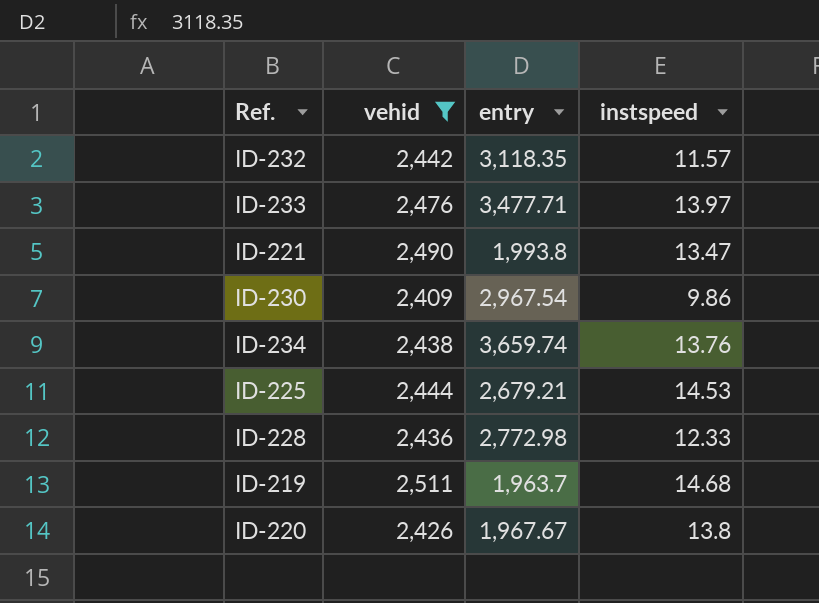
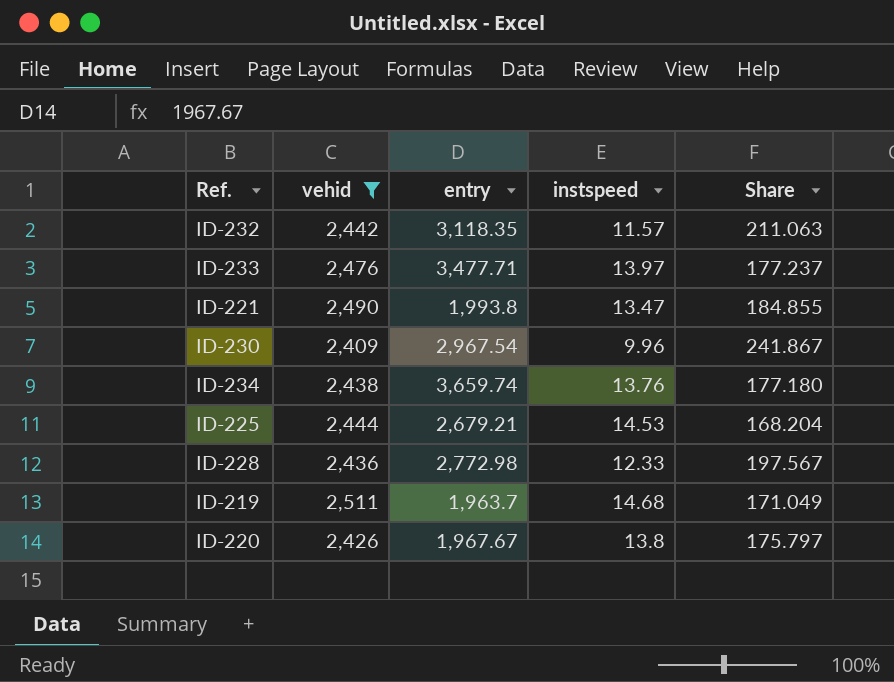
column Share | formula: none -> [vehid] / [instspeed]
ID-230 | instspeed: 9.86 -> 9.96

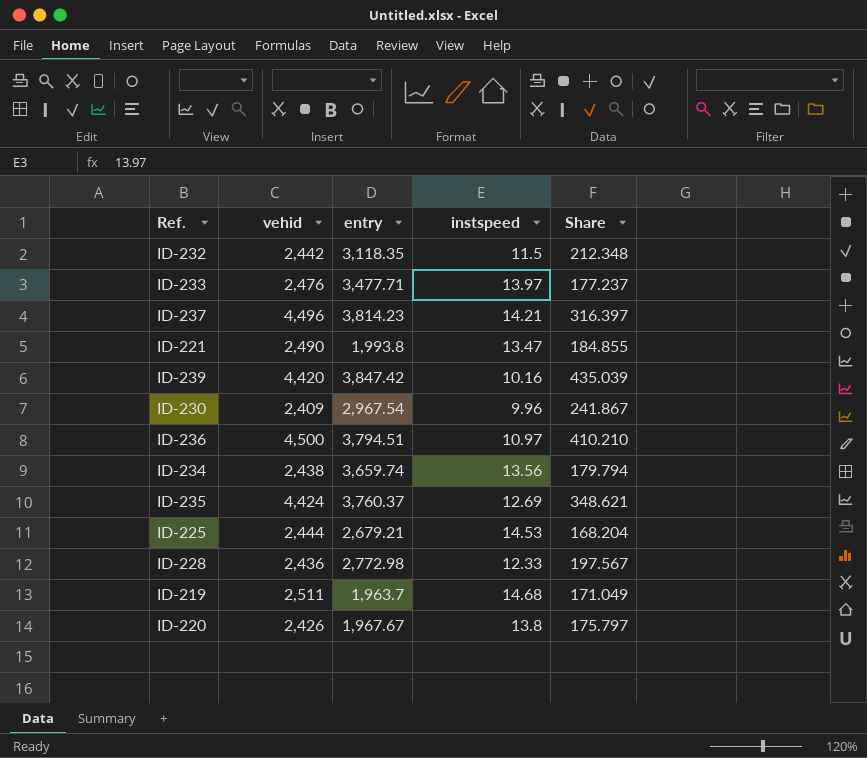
filter: vehid <= 2,511 -> none
ID-232 | instspeed: 11.57 -> 11.5
ID-232 | Share: 211.063 -> 212.348
ID-234 | instspeed: 13.76 -> 13.56
ID-234 | Share: 177.180 -> 179.794

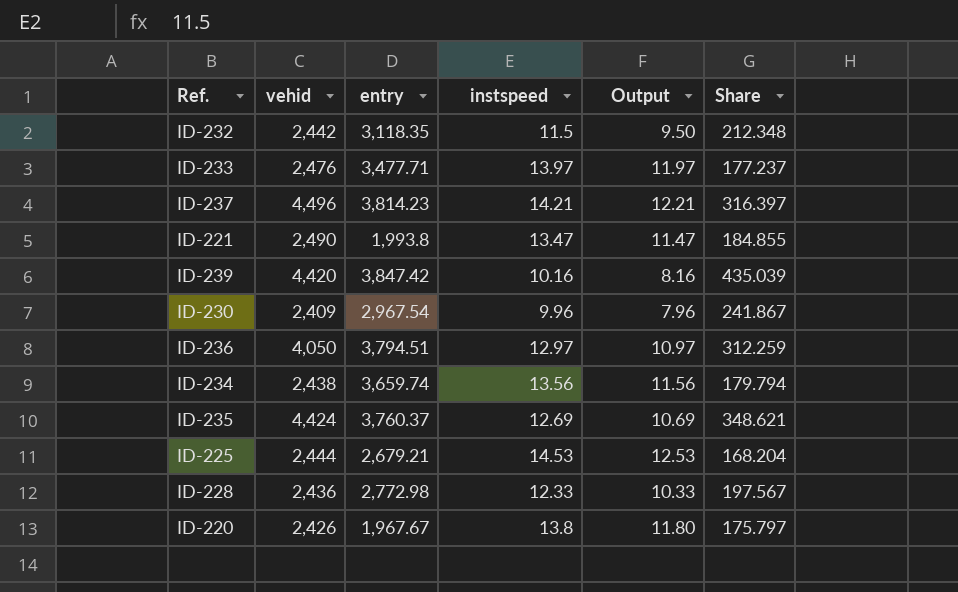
column Output | formula: none -> [instspeed] - 2
row ID-219: 2,511 | 1,963.7 | 14.68 | 171.049 -> none
ID-236 | vehid: 4,500 -> 4,050
ID-236 | instspeed: 10.97 -> 12.97
ID-236 | Share: 410.210 -> 312.259

